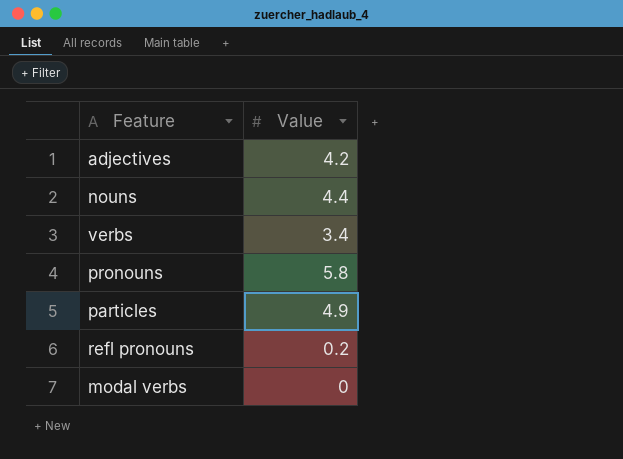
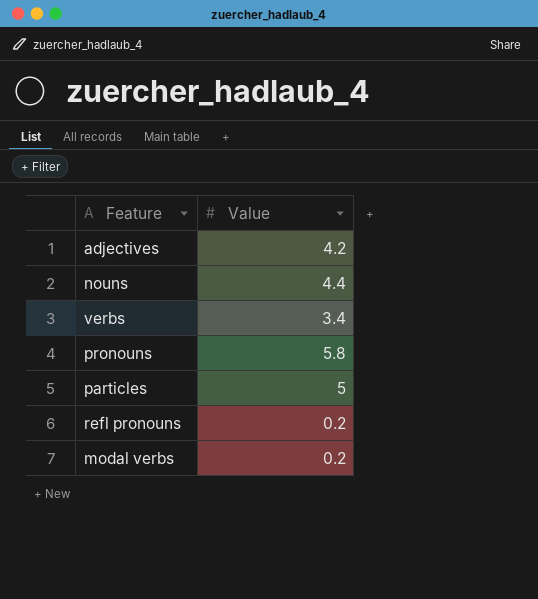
particles | Value: 4.9 -> 5
modal verbs | Value: 0 -> 0.2

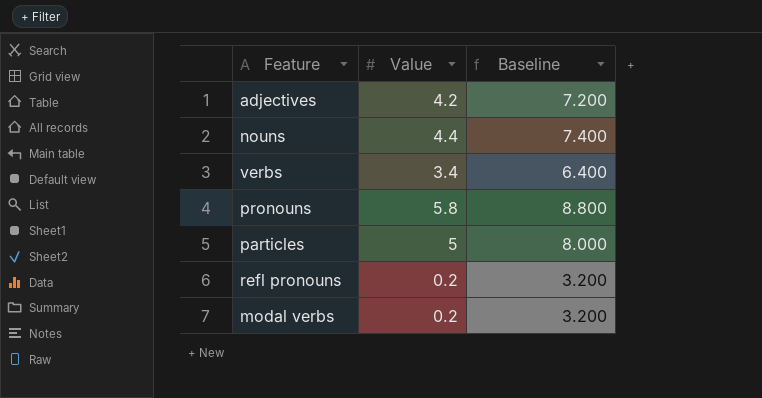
column Baseline | formula: none -> [Value] + 3

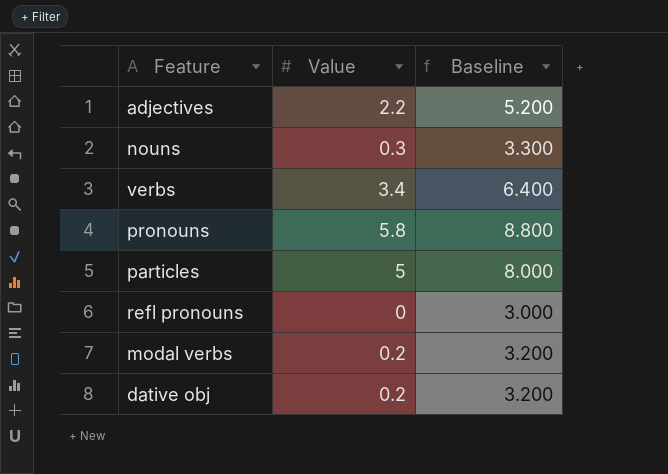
adjectives | Value: 4.2 -> 2.2
adjectives | Baseline: 7.200 -> 5.200
nouns | Value: 4.4 -> 0.3
nouns | Baseline: 7.400 -> 3.300
refl pronouns | Value: 0.2 -> 0
refl pronouns | Baseline: 3.200 -> 3.000
row dative obj: none -> 0.2 | 3.200

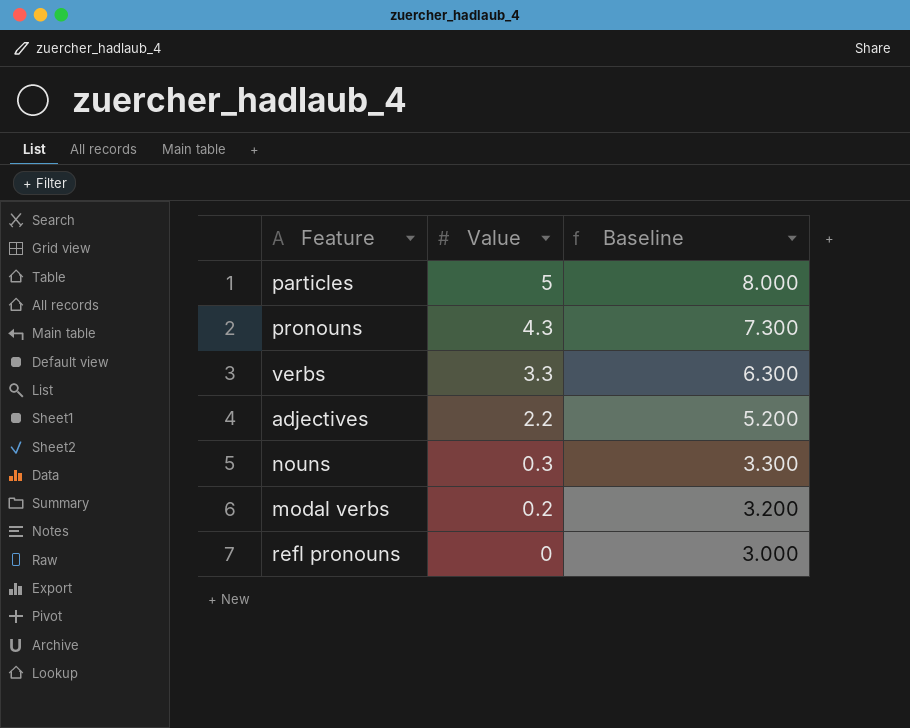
row order: none -> Value descending
row dative obj: 0.2 | 3.200 -> none
pronouns | Value: 5.8 -> 4.3
pronouns | Baseline: 8.800 -> 7.300
verbs | Value: 3.4 -> 3.3
verbs | Baseline: 6.400 -> 6.300

